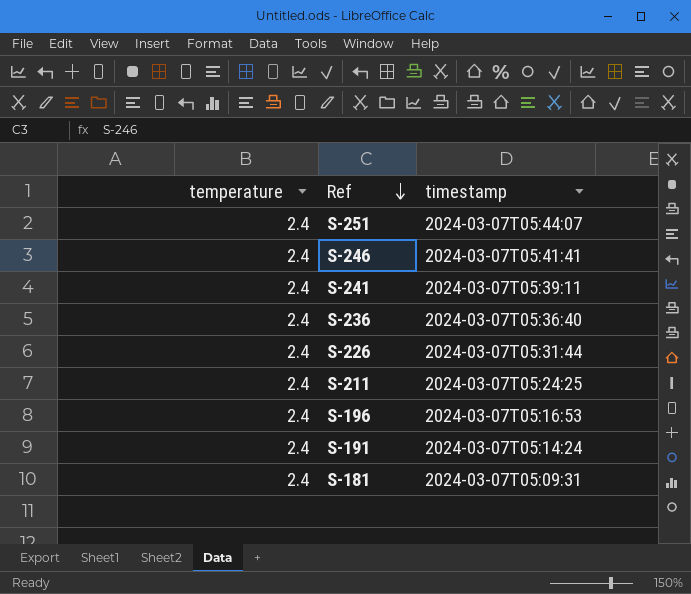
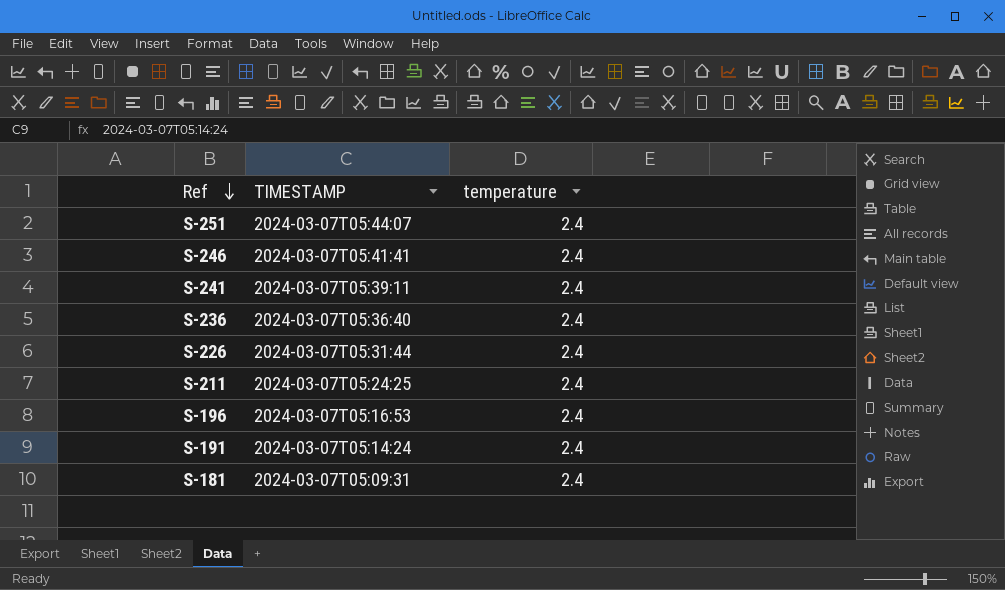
column name: timestamp -> TIMESTAMP
column temperature | position: 1 -> 3

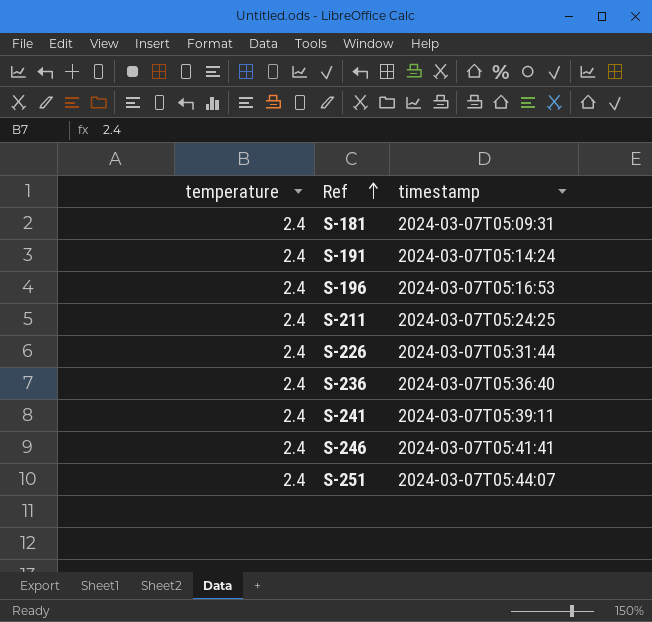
row order: Ref descending -> Ref ascending
column temperature | position: 3 -> 1
column name: TIMESTAMP -> timestamp

